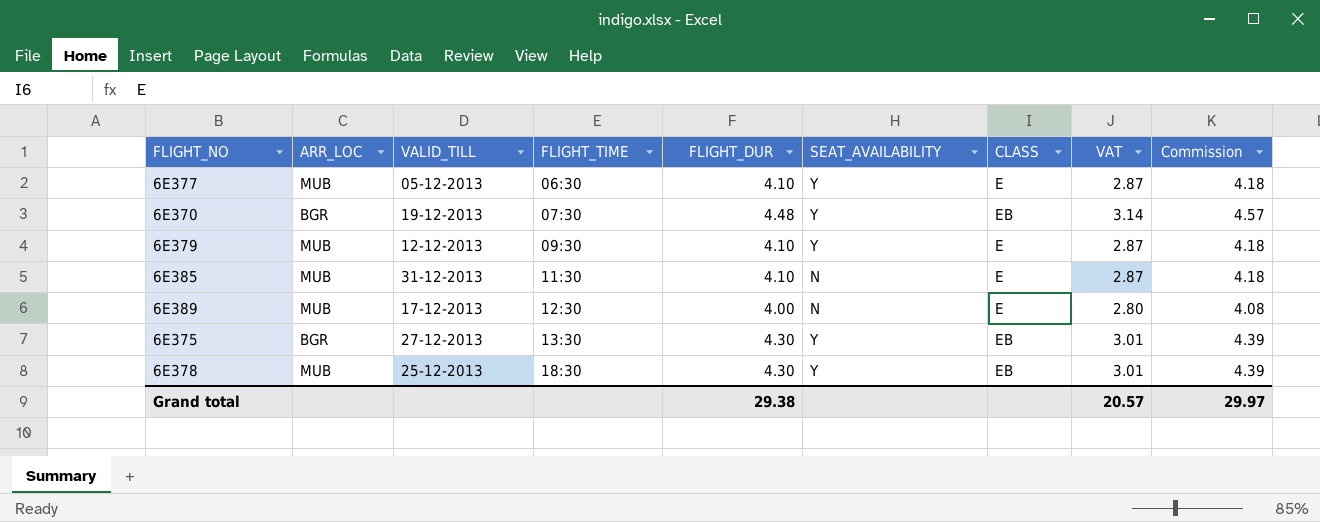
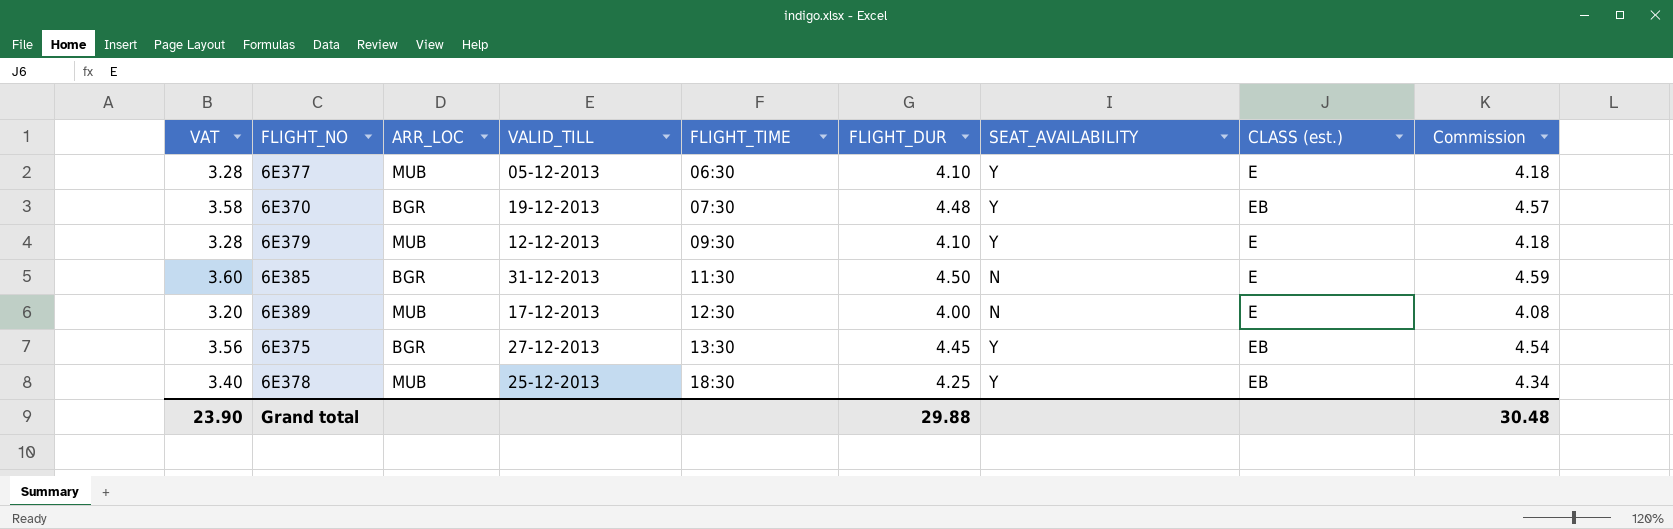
column VAT | formula: [FLIGHT_DUR] * 0.7 -> [FLIGHT_DUR] * 0.8
column VAT | position: 8 -> 1
column name: CLASS -> CLASS (est.)
6E385 | ARR_LOC: MUB -> BGR
6E385 | FLIGHT_DUR: 4.10 -> 4.50
6E385 | Commission: 4.18 -> 4.59
6E375 | FLIGHT_DUR: 4.30 -> 4.45
6E375 | Commission: 4.39 -> 4.54
6E378 | FLIGHT_DUR: 4.30 -> 4.25
6E378 | Commission: 4.39 -> 4.34
Grand total | VAT: 20.57 -> 23.90
Grand total | FLIGHT_DUR: 29.38 -> 29.88
Grand total | Commission: 29.97 -> 30.48

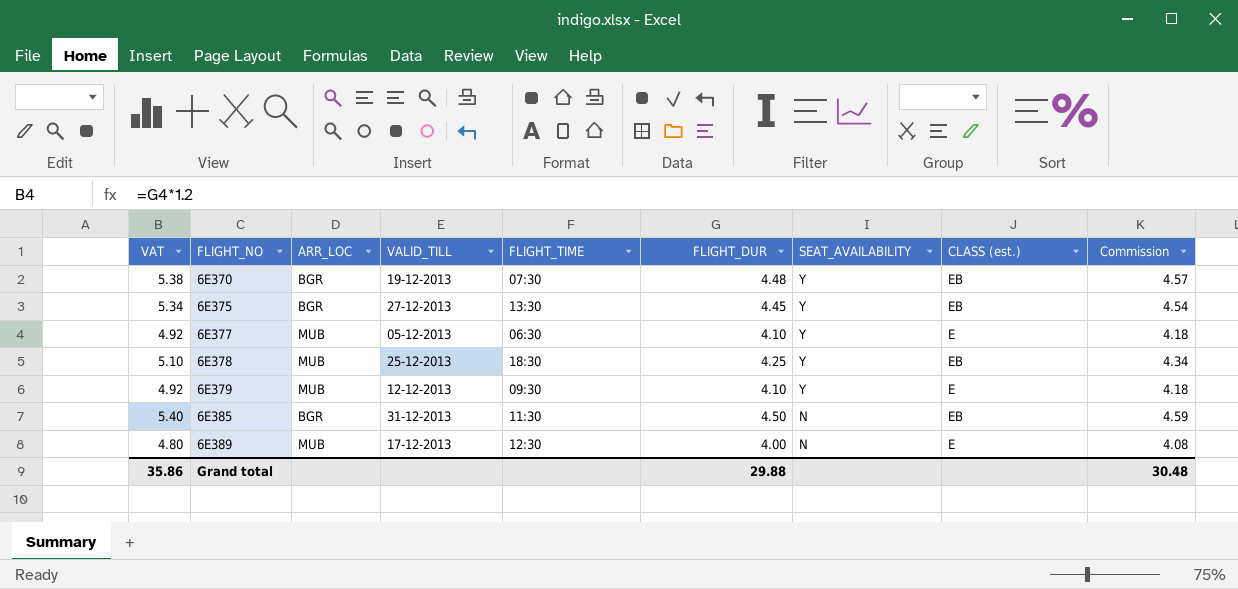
row order: FLIGHT_TIME ascending -> FLIGHT_NO ascending
column VAT | formula: [FLIGHT_DUR] * 0.8 -> [FLIGHT_DUR] * 1.2
6E385 | CLASS (est.): E -> EB
Grand total | VAT: 23.90 -> 35.86

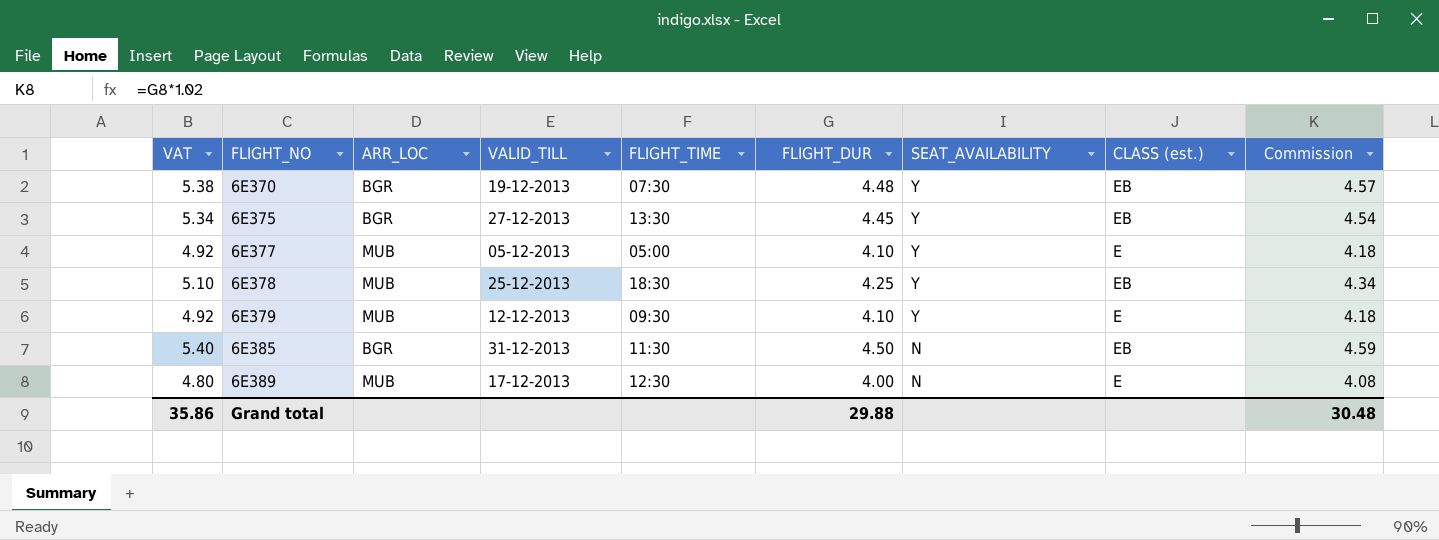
6E377 | FLIGHT_TIME: 06:30 -> 05:00

